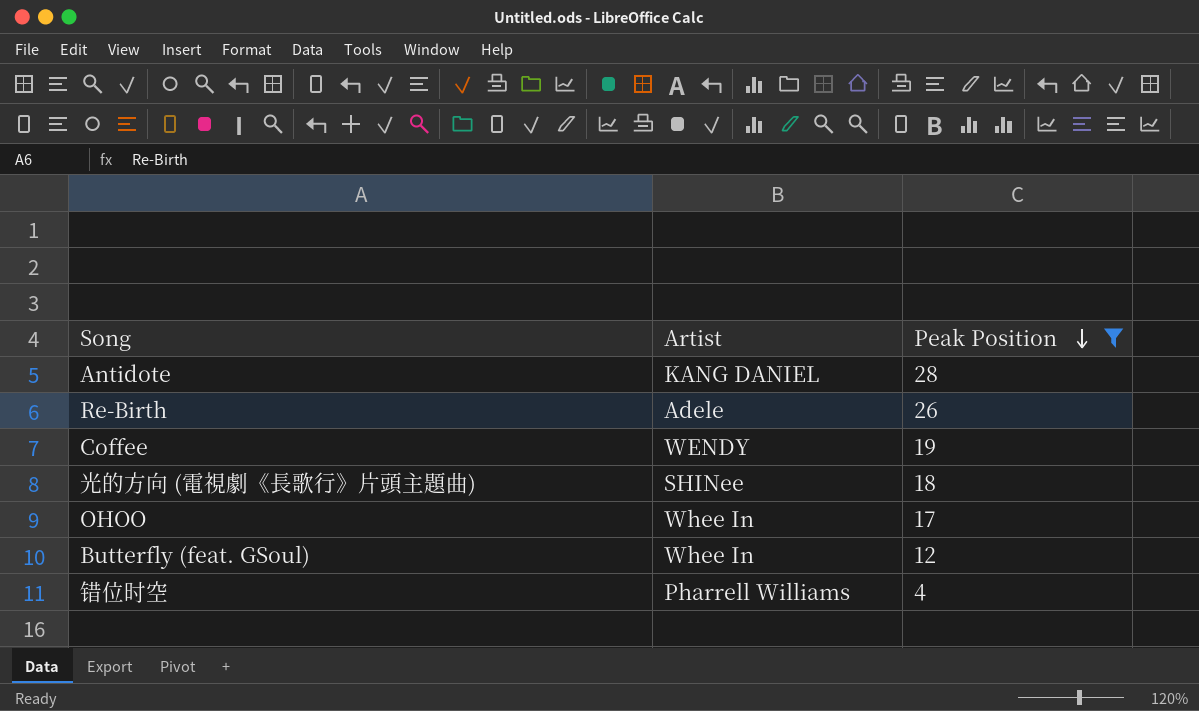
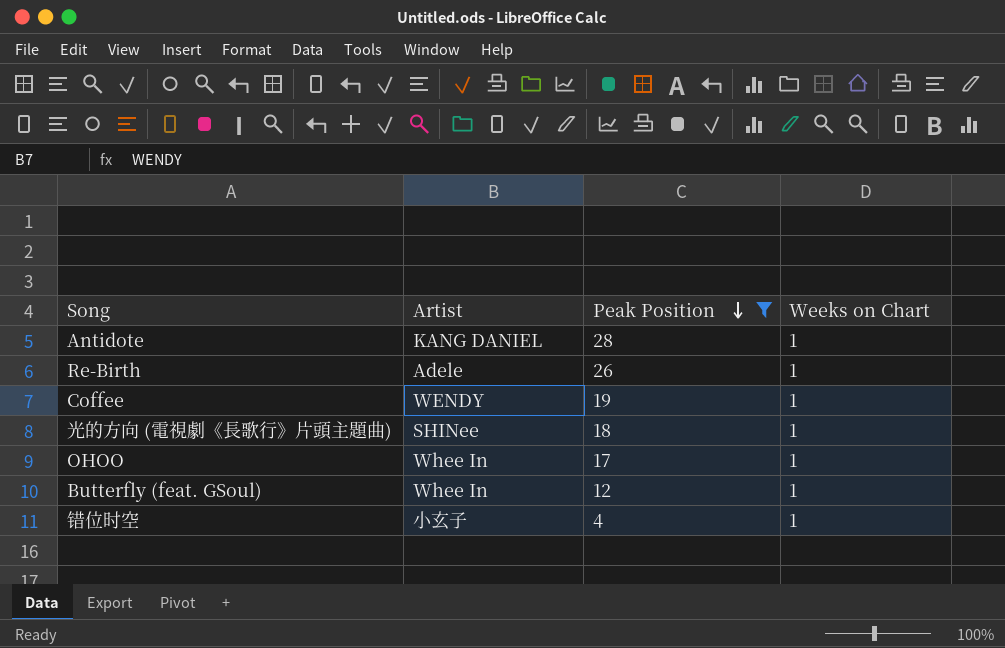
column Weeks on Chart | position: none -> 4
错位时空 | Artist: Pharrell Williams -> 小玄子

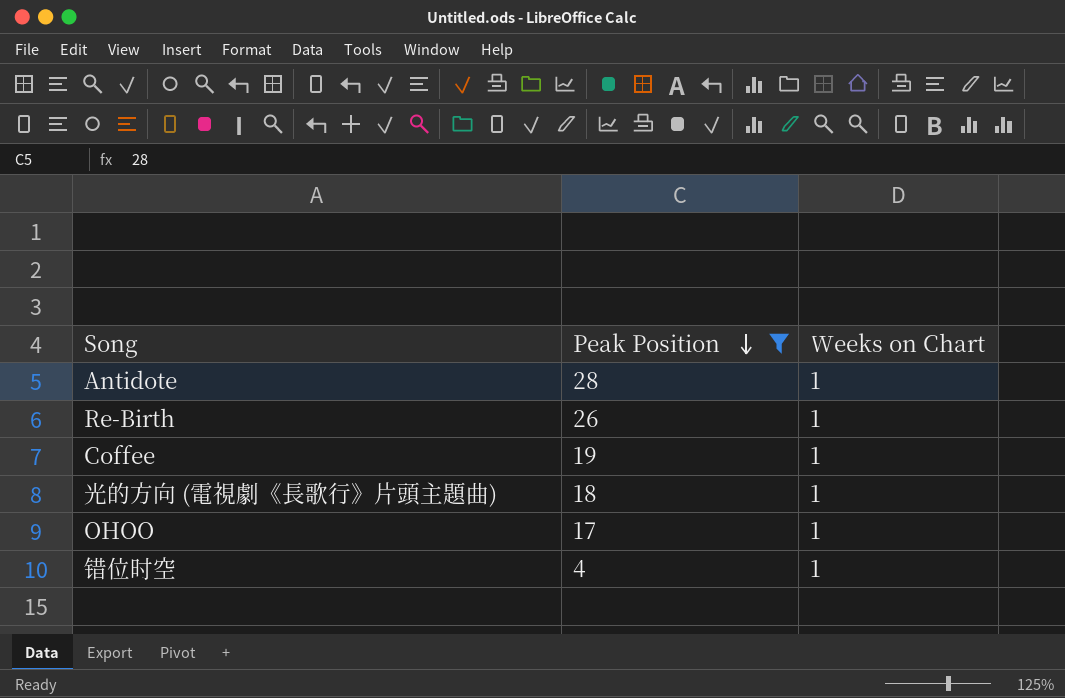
column Artist | position: 2 -> none
row Butterfly (feat. GSoul): Whee In | 12 | 1 -> none

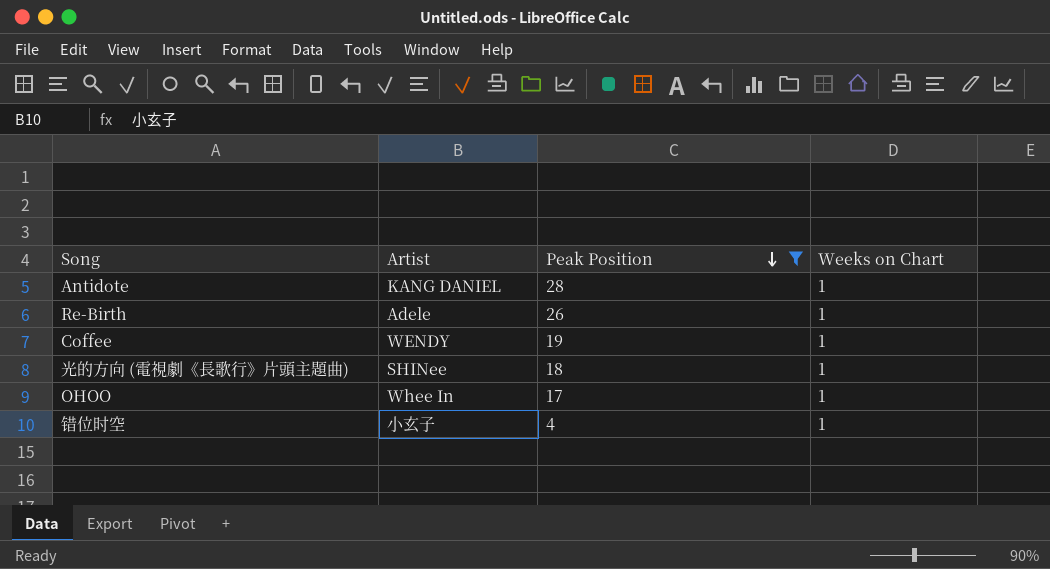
column Artist | position: none -> 2

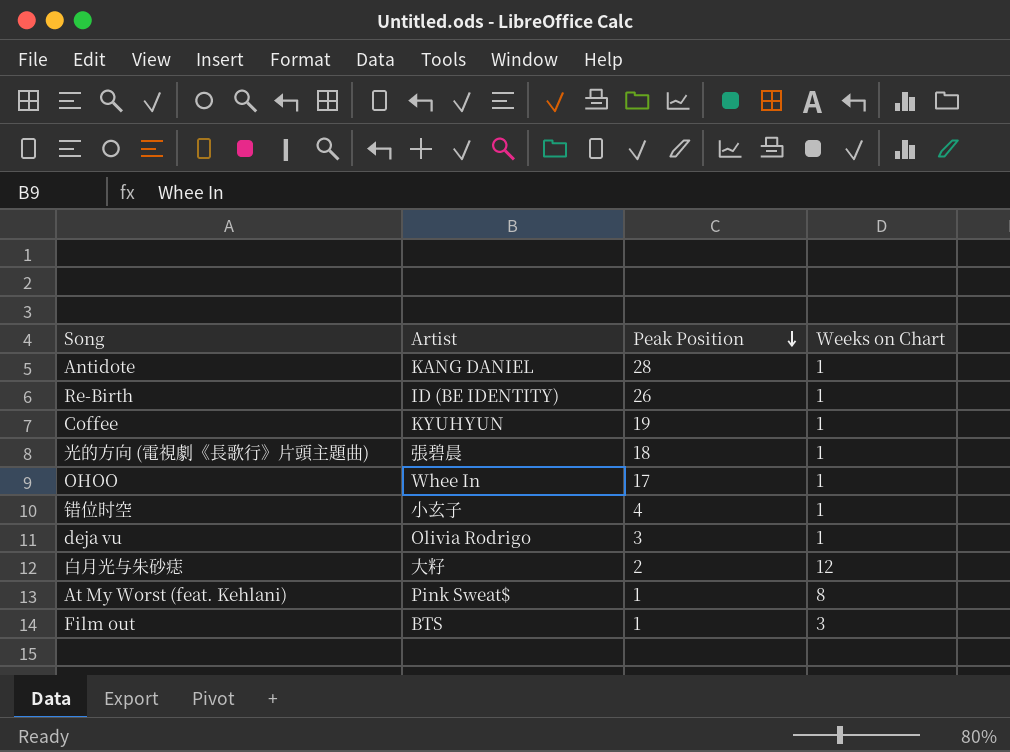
filter: Peak Position >= 4 -> none
Re-Birth | Artist: Adele -> ID (BE IDENTITY)
Coffee | Artist: WENDY -> KYUHYUN
光的方向 (電視劇《長歌行》片頭主題曲) | Artist: SHINee -> 張碧晨

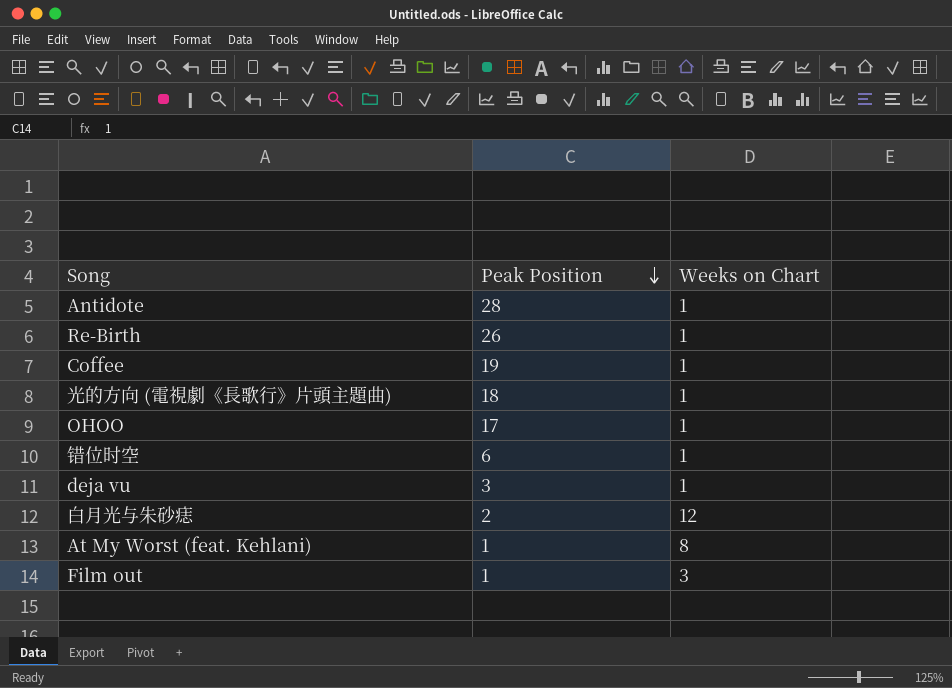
column Artist | position: 2 -> none
错位时空 | Peak Position: 4 -> 6

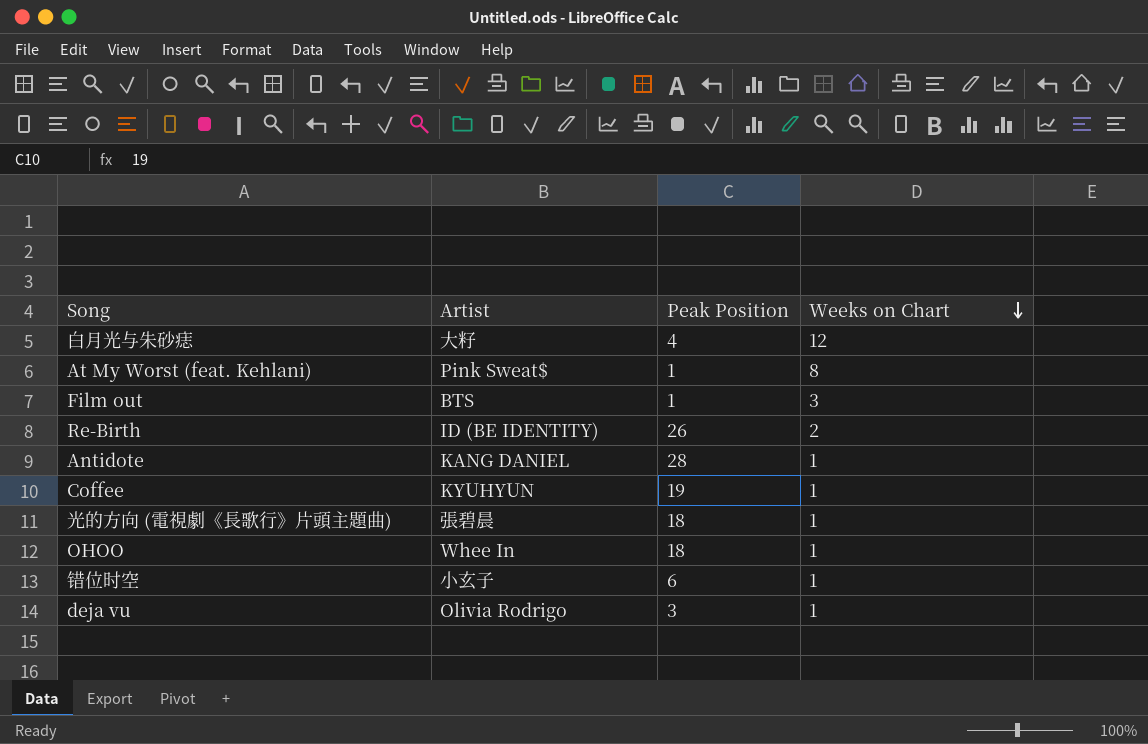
row order: Peak Position descending -> Weeks on Chart descending
column Artist | position: none -> 2
白月光与朱砂痣 | Peak Position: 2 -> 4
Re-Birth | Weeks on Chart: 1 -> 2
OHOO | Peak Position: 17 -> 18

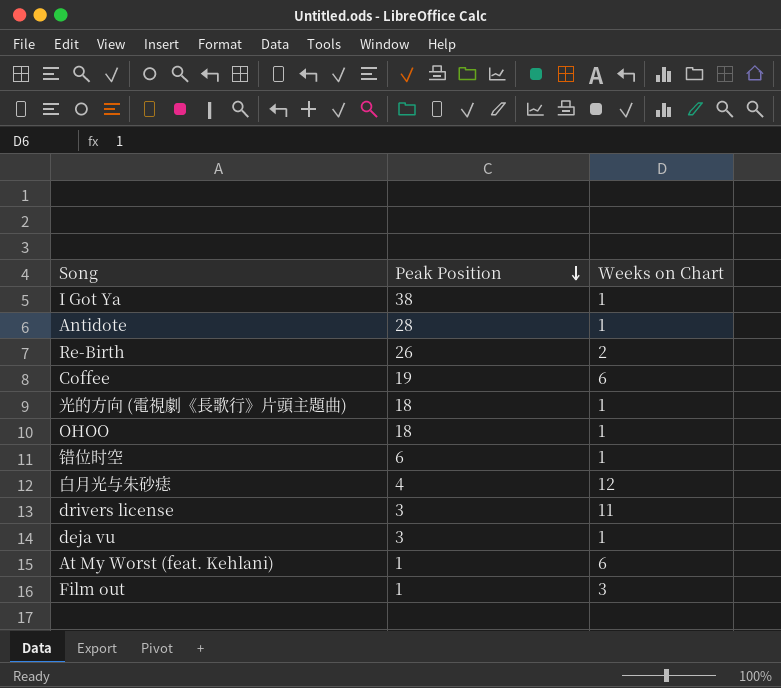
row order: Weeks on Chart descending -> Peak Position descending
column Artist | position: 2 -> none
row I Got Ya: none -> 38 | 1
Coffee | Weeks on Chart: 1 -> 6
row drivers license: none -> 3 | 11
At My Worst (feat. Kehlani) | Weeks on Chart: 8 -> 6

